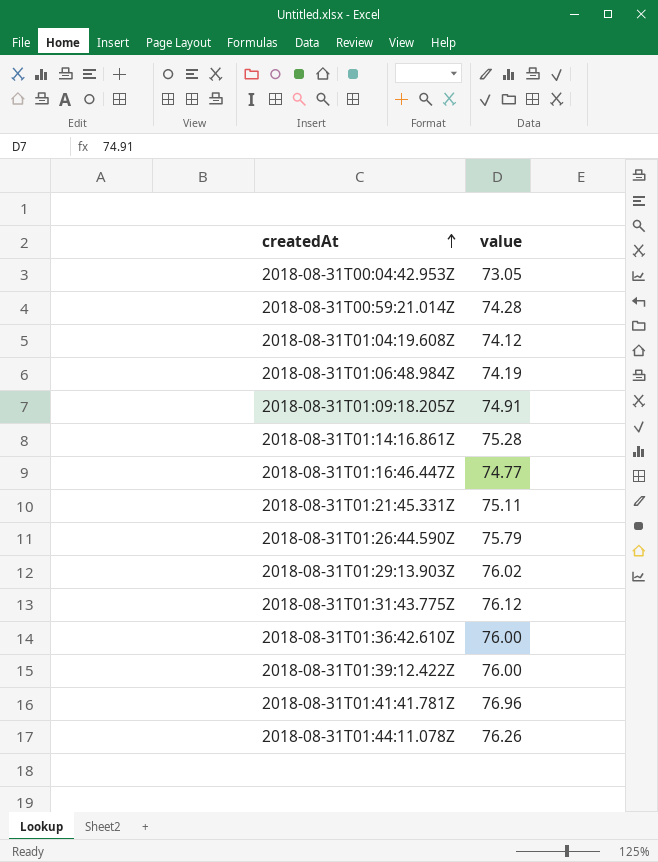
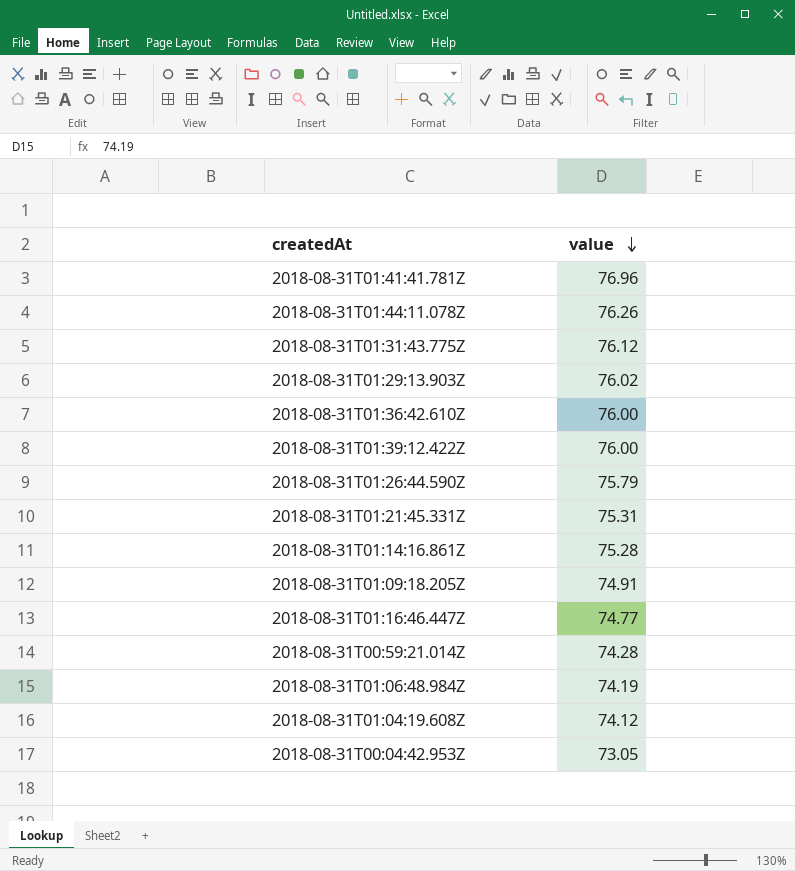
row order: createdAt ascending -> value descending
2018-08-31T01:21:45.331Z | value: 75.11 -> 75.31

